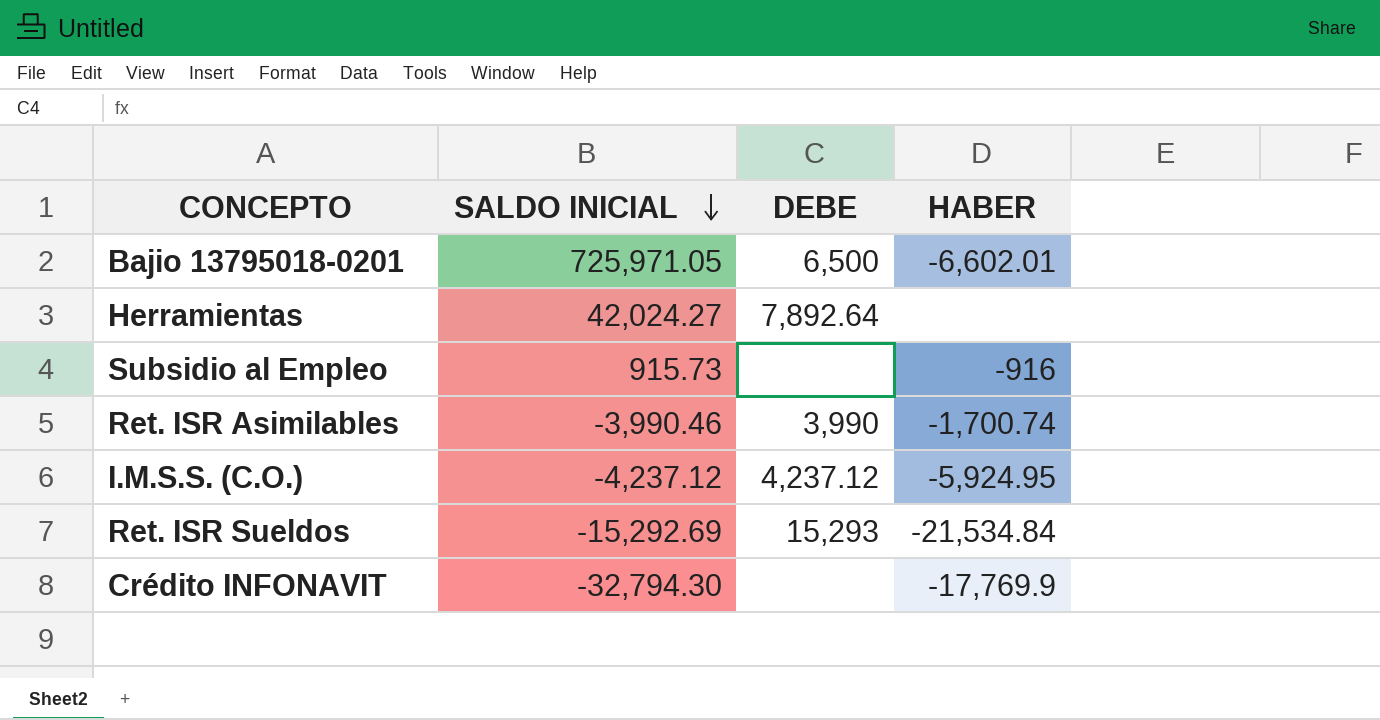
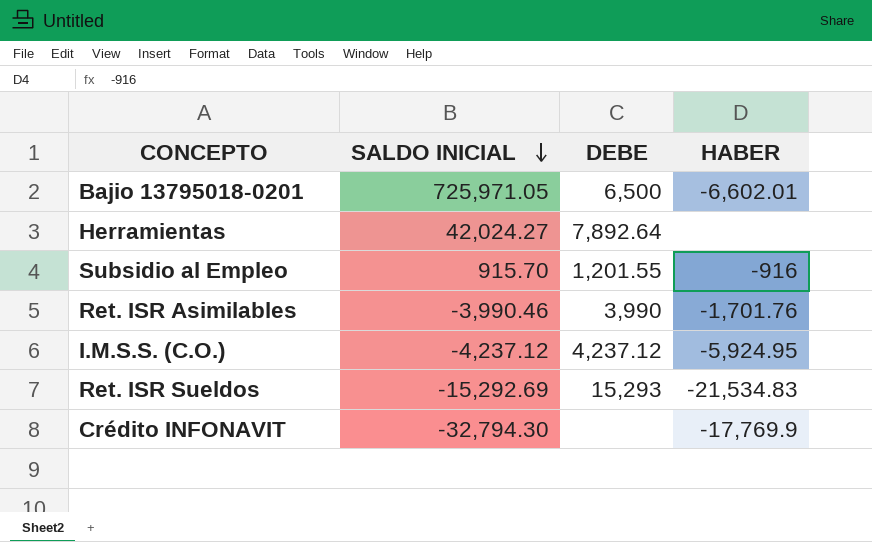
Subsidio al Empleo | SALDO INICIAL: 915.73 -> 915.70
Subsidio al Empleo | DEBE: none -> 1,201.55
Ret. ISR Asimilables | HABER: -1,700.74 -> -1,701.76
Ret. ISR Sueldos | HABER: -21,534.84 -> -21,534.83

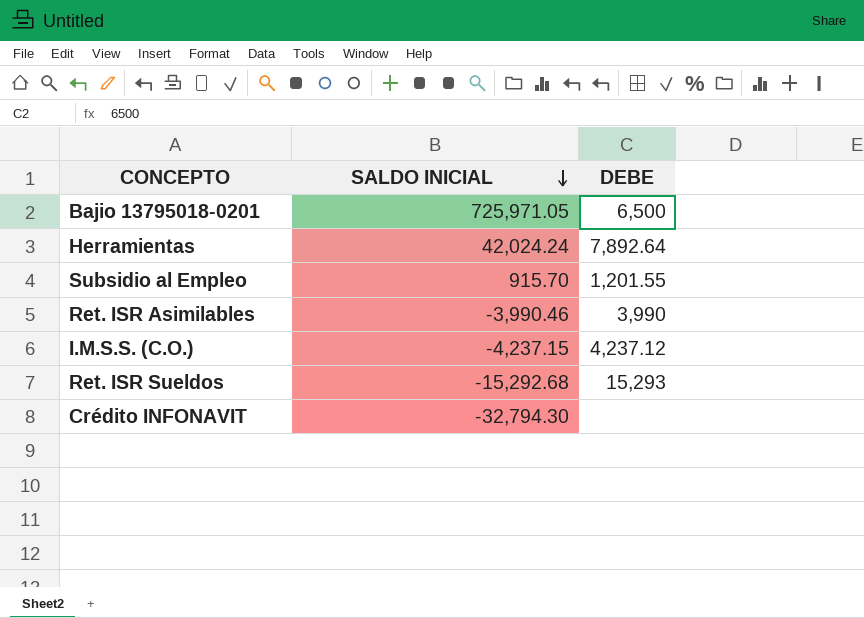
column HABER | position: 4 -> none
Herramientas | SALDO INICIAL: 42,024.27 -> 42,024.24
I.M.S.S. (C.O.) | SALDO INICIAL: -4,237.12 -> -4,237.15
Ret. ISR Sueldos | SALDO INICIAL: -15,292.69 -> -15,292.68

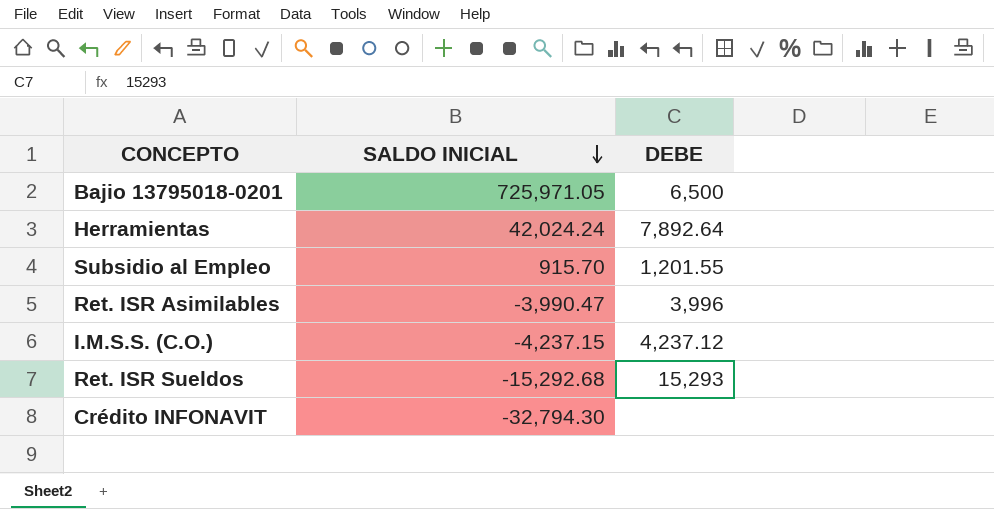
Ret. ISR Asimilables | SALDO INICIAL: -3,990.46 -> -3,990.47
Ret. ISR Asimilables | DEBE: 3,990 -> 3,996

